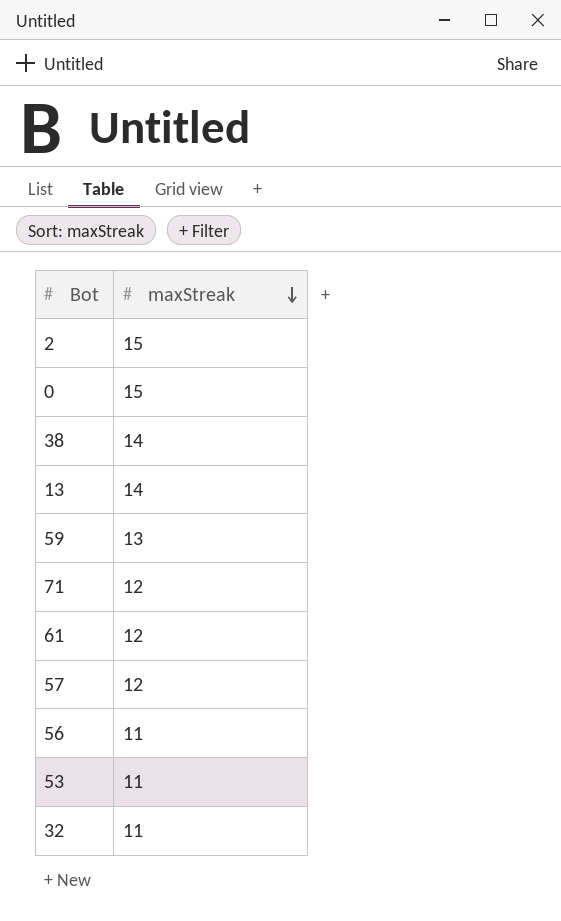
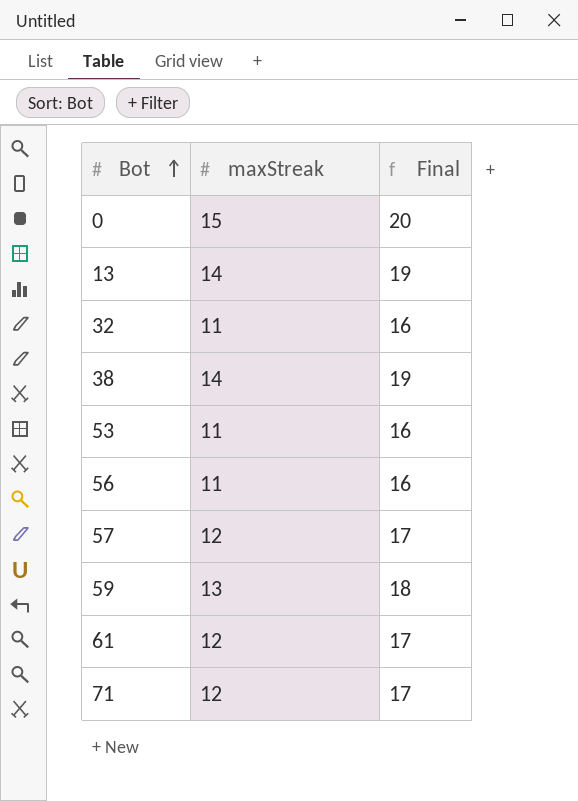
row order: maxStreak descending -> Bot ascending
column Final | formula: none -> [maxStreak] + 5
row 2: 15 -> none

